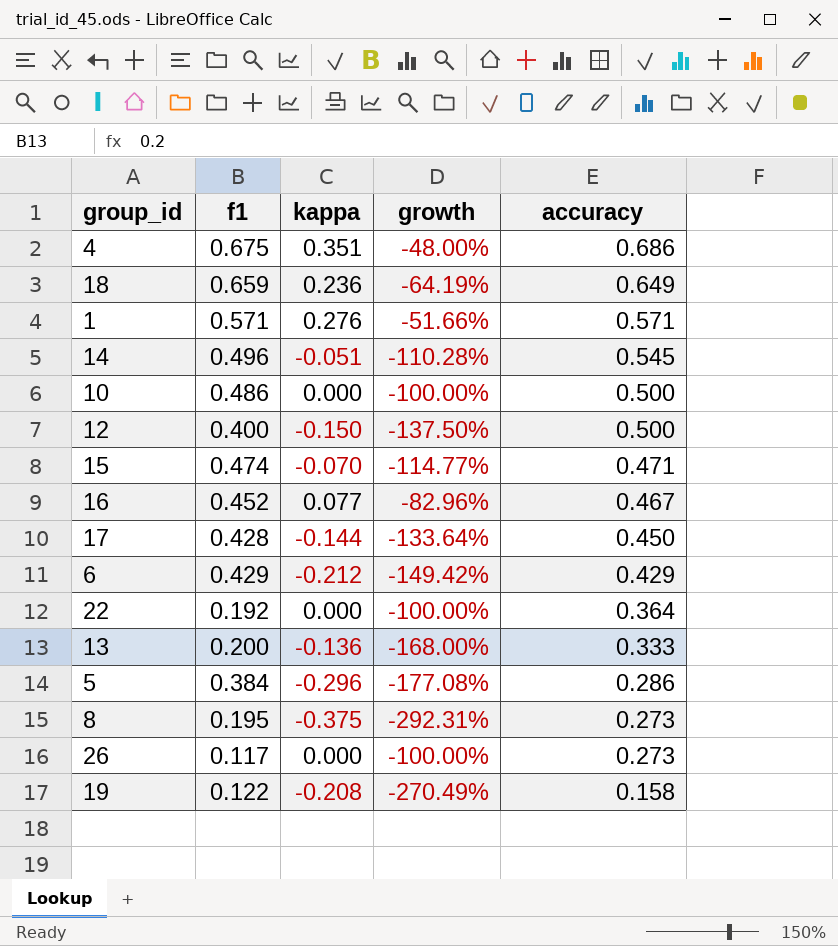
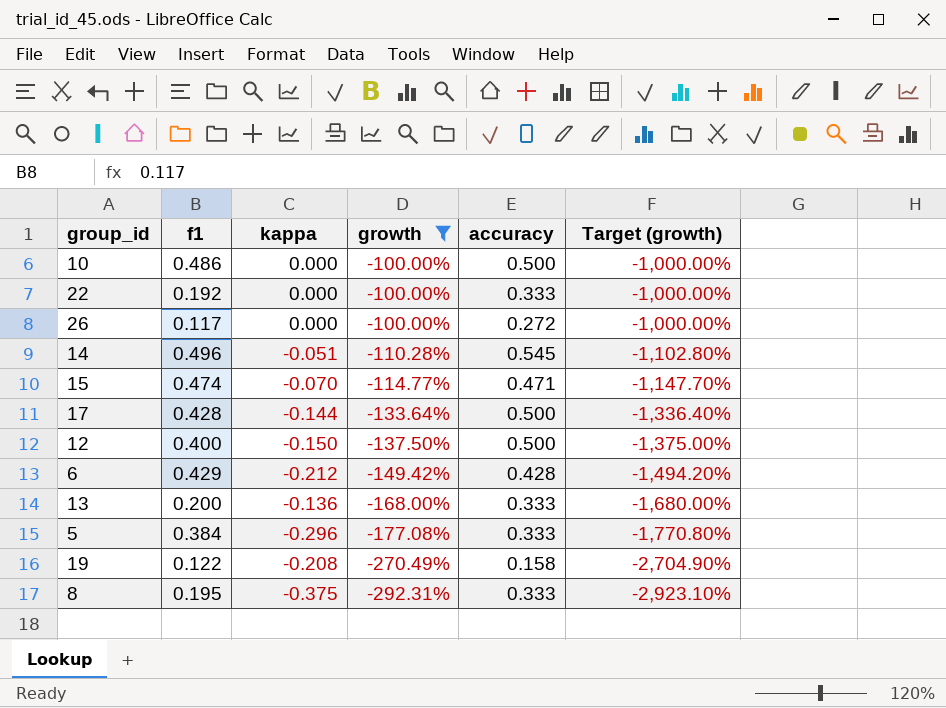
filter: none -> growth <= -100.00%
row order: accuracy descending -> growth descending
column Target (growth) | formula: none -> [growth] * 10
22 | accuracy: 0.364 -> 0.333
26 | accuracy: 0.273 -> 0.272
17 | accuracy: 0.450 -> 0.500
6 | accuracy: 0.429 -> 0.428
5 | accuracy: 0.286 -> 0.333
8 | accuracy: 0.273 -> 0.333

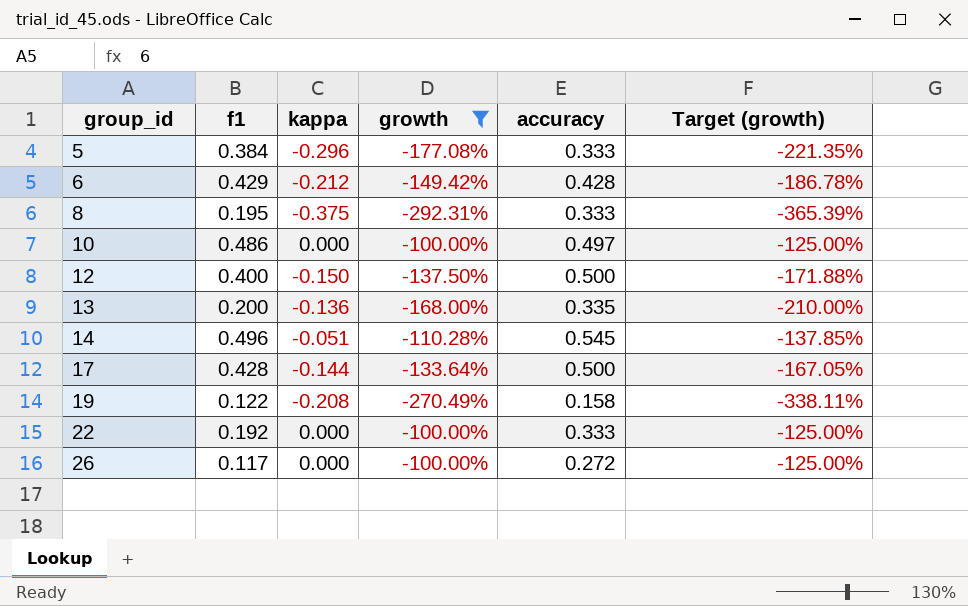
row order: growth descending -> group_id ascending
column Target (growth) | formula: [growth] * 10 -> [growth] * 1.25
row 15: 0.474 | -0.070 | -114.77% | 0.471 | -1,147.70% -> none
10 | accuracy: 0.500 -> 0.497
13 | accuracy: 0.333 -> 0.335

